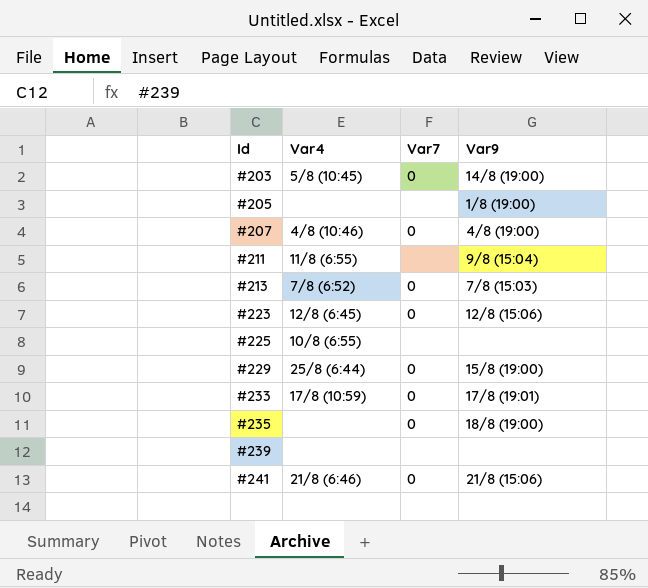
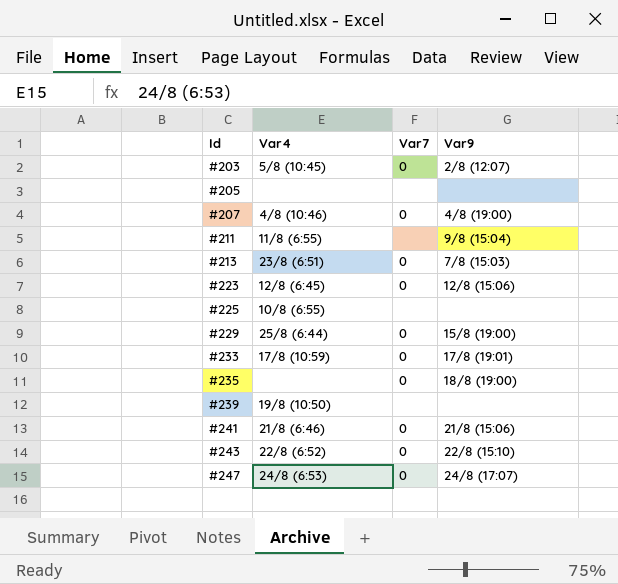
#203 | Var9: 14/8 (19:00) -> 2/8 (12:07)
#205 | Var9: 1/8 (19:00) -> none
#213 | Var4: 7/8 (6:52) -> 23/8 (6:51)
#239 | Var4: none -> 19/8 (10:50)
row #243: none -> 22/8 (6:52) | 0 | 22/8 (15:10)
row #247: none -> 24/8 (6:53) | 0 | 24/8 (17:07)

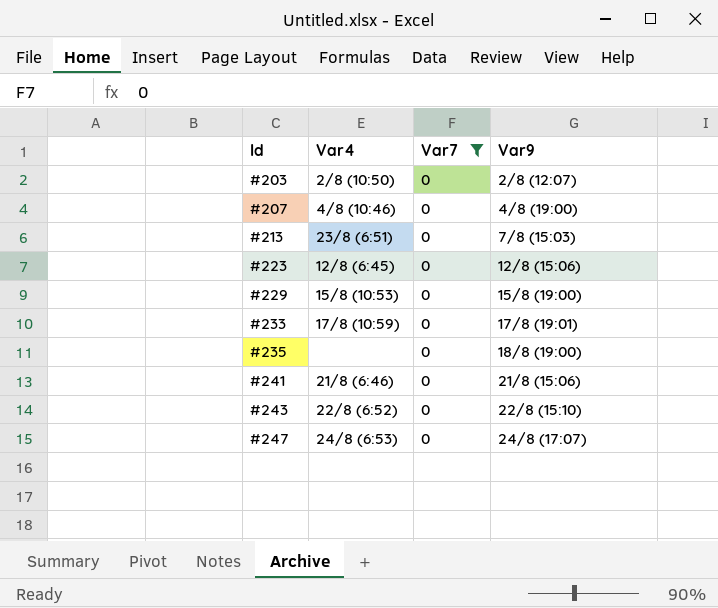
filter: none -> Var7 = 0
#203 | Var4: 5/8 (10:45) -> 2/8 (10:50)
#229 | Var4: 25/8 (6:44) -> 15/8 (10:53)

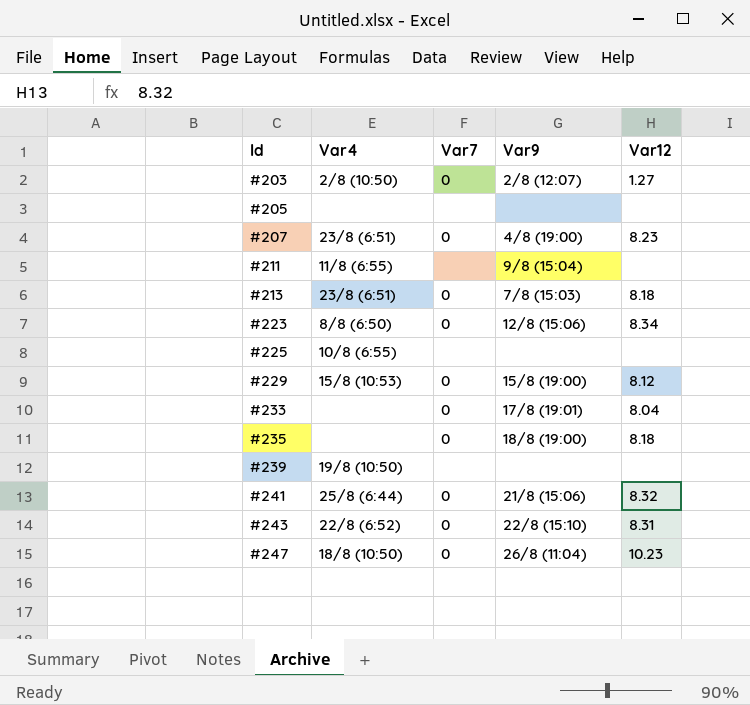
filter: Var7 = 0 -> none
column Var12 | position: none -> 5
#207 | Var4: 4/8 (10:46) -> 23/8 (6:51)
#223 | Var4: 12/8 (6:45) -> 8/8 (6:50)
#233 | Var4: 17/8 (10:59) -> none
#241 | Var4: 21/8 (6:46) -> 25/8 (6:44)
#247 | Var4: 24/8 (6:53) -> 18/8 (10:50)
#247 | Var9: 24/8 (17:07) -> 26/8 (11:04)

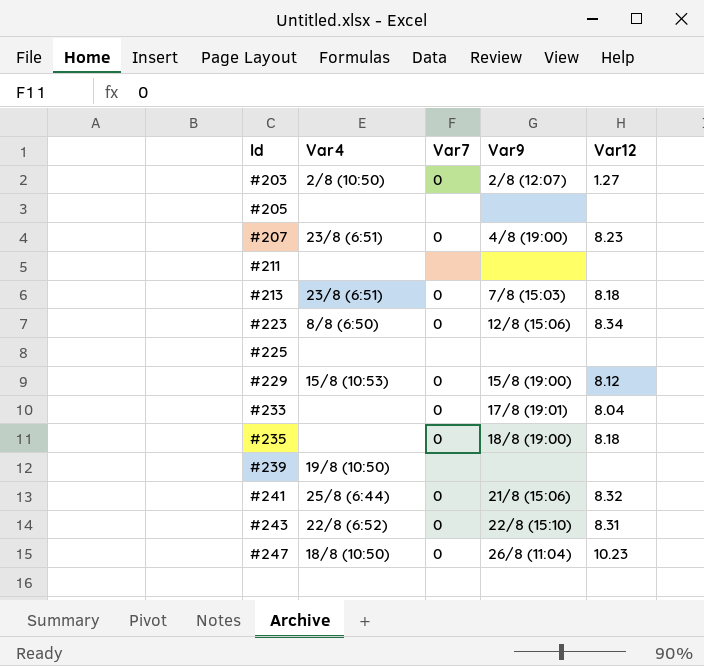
#211 | Var4: 11/8 (6:55) -> none
#211 | Var9: 9/8 (15:04) -> none
#225 | Var4: 10/8 (6:55) -> none

